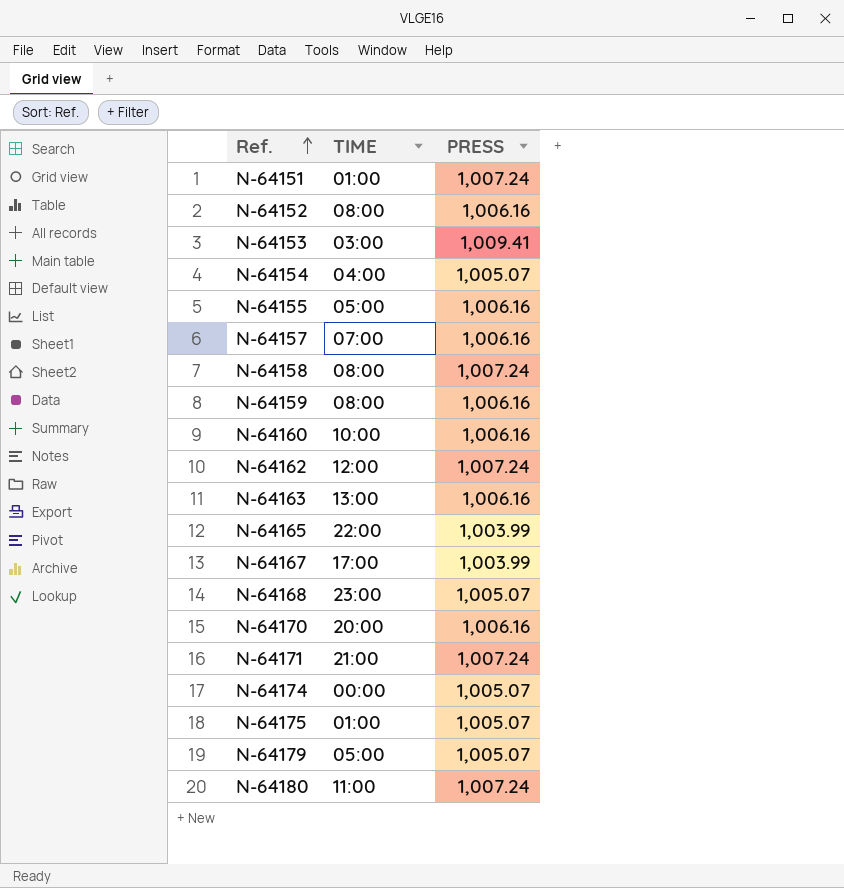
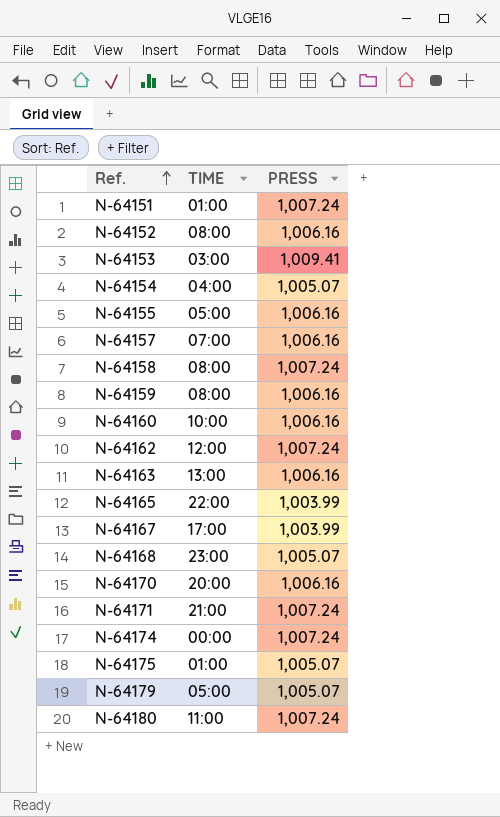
N-64174 | PRESS: 1,005.07 -> 1,007.24

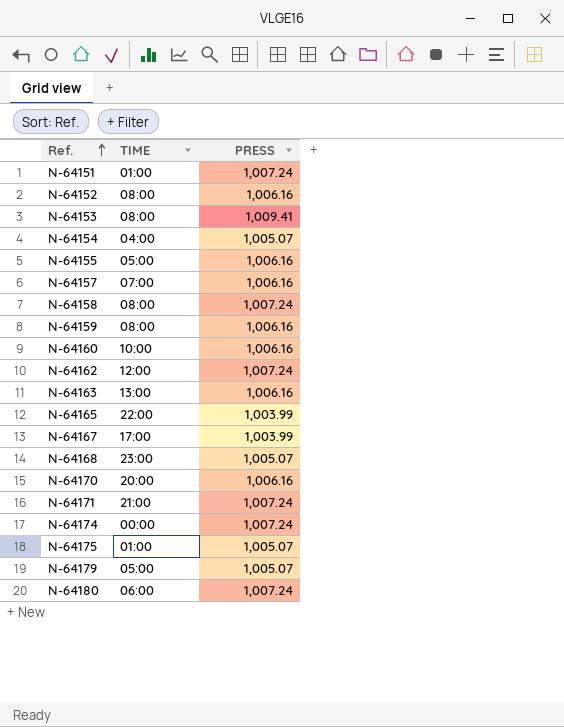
N-64153 | TIME: 03:00 -> 08:00
N-64180 | TIME: 11:00 -> 06:00

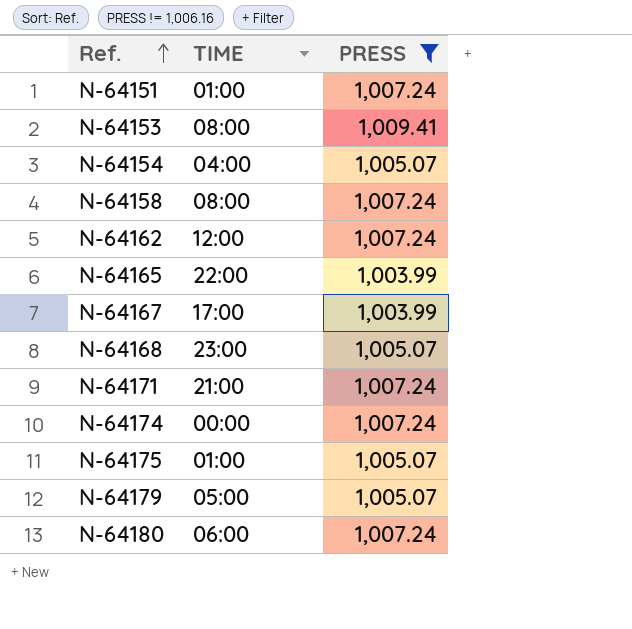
filter: none -> PRESS != 1,006.16

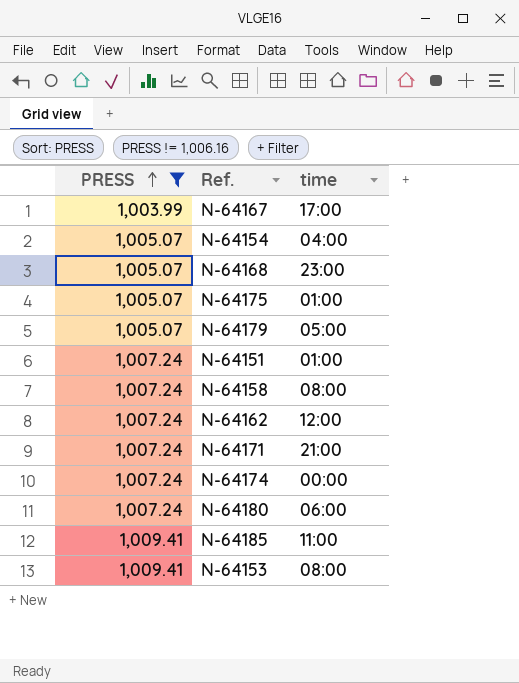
row order: Ref. ascending -> PRESS ascending
column PRESS | position: 3 -> 1
column name: TIME -> time
row N-64165: 22:00 | 1,003.99 -> none
row N-64185: none -> 1,009.41 | 11:00

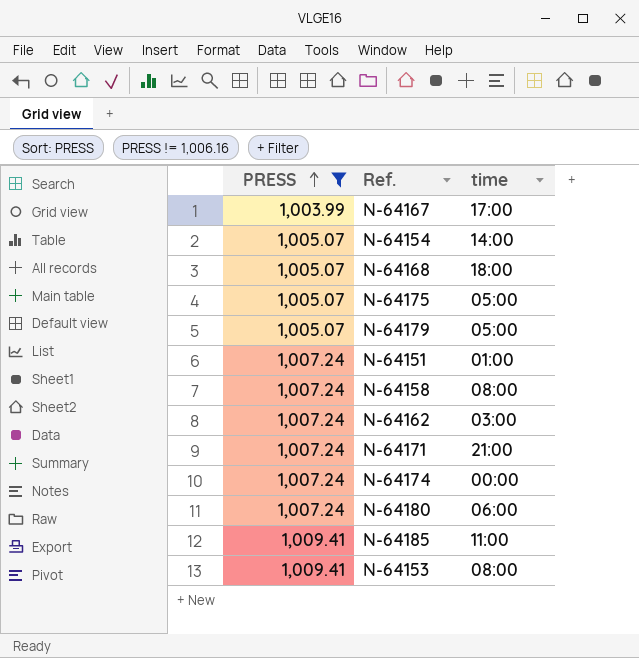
N-64154 | time: 04:00 -> 14:00
N-64168 | time: 23:00 -> 18:00
N-64175 | time: 01:00 -> 05:00
N-64162 | time: 12:00 -> 03:00

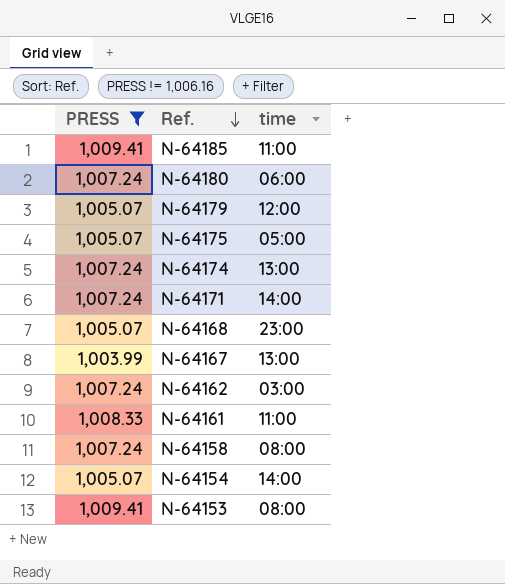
row order: PRESS ascending -> Ref. descending
row N-64151: 1,007.24 | 01:00 -> none
N-64179 | time: 05:00 -> 12:00
N-64174 | time: 00:00 -> 13:00
N-64171 | time: 21:00 -> 14:00
N-64168 | time: 18:00 -> 23:00
N-64167 | time: 17:00 -> 13:00
row N-64161: none -> 1,008.33 | 11:00

